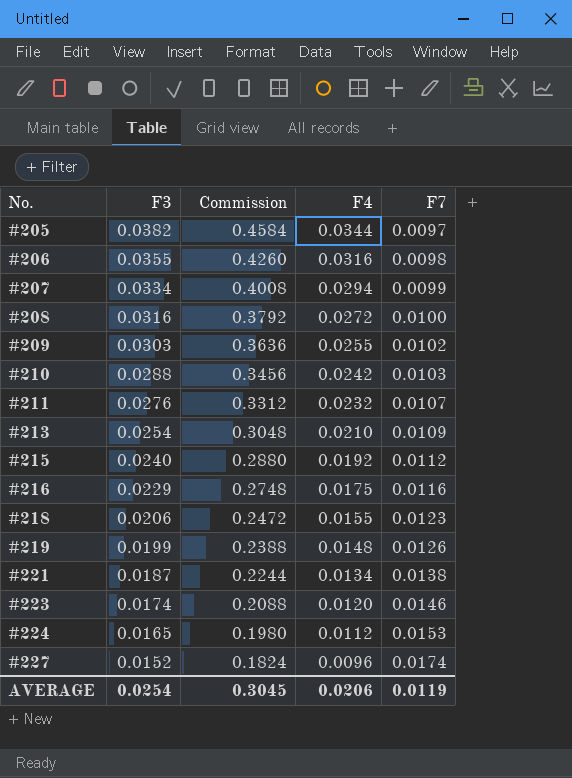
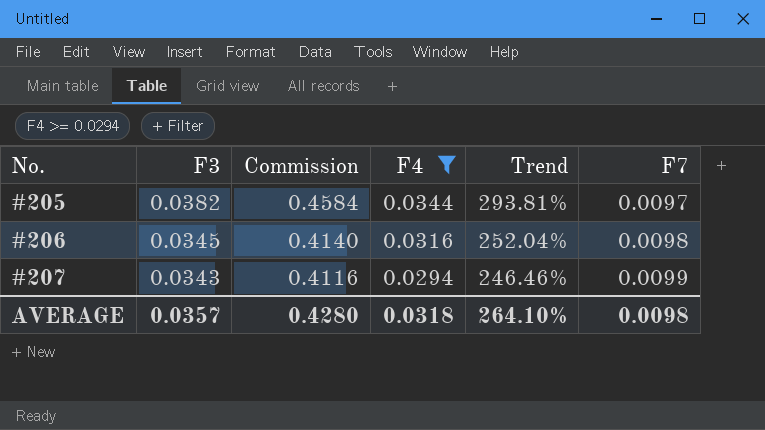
filter: none -> F4 >= 0.0294
column Trend | formula: none -> ([F3] - [F7]) / [F7]
#206 | F3: 0.0355 -> 0.0345
#206 | Commission: 0.4260 -> 0.4140
#207 | F3: 0.0334 -> 0.0343
#207 | Commission: 0.4008 -> 0.4116
AVERAGE | F3: 0.0254 -> 0.0357
AVERAGE | Commission: 0.3045 -> 0.4280
AVERAGE | F4: 0.0206 -> 0.0318
AVERAGE | F7: 0.0119 -> 0.0098

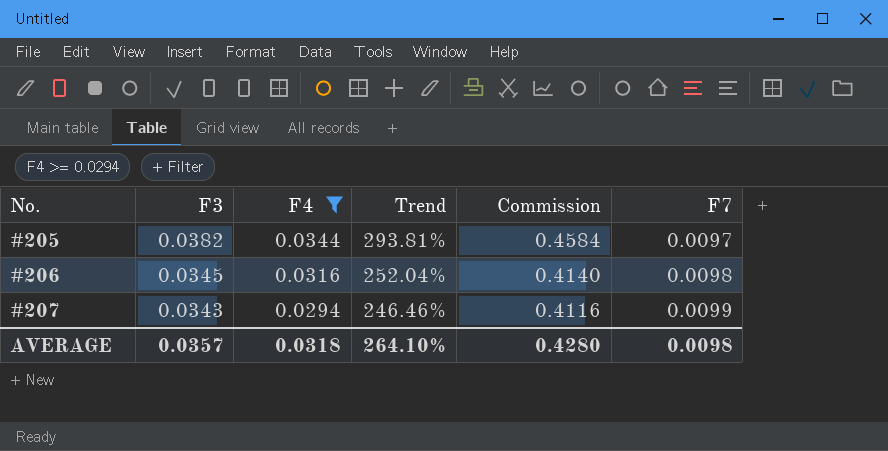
column Commission | position: 3 -> 5

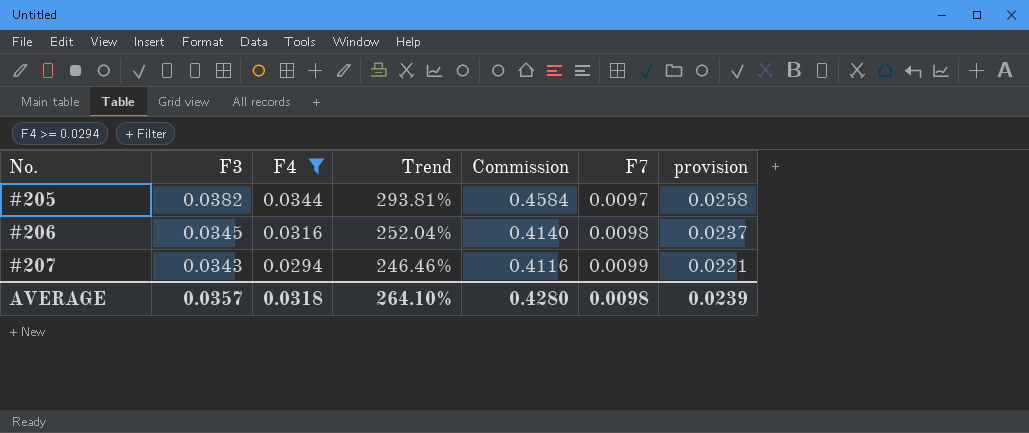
column provision | formula: none -> [F4] * 0.75

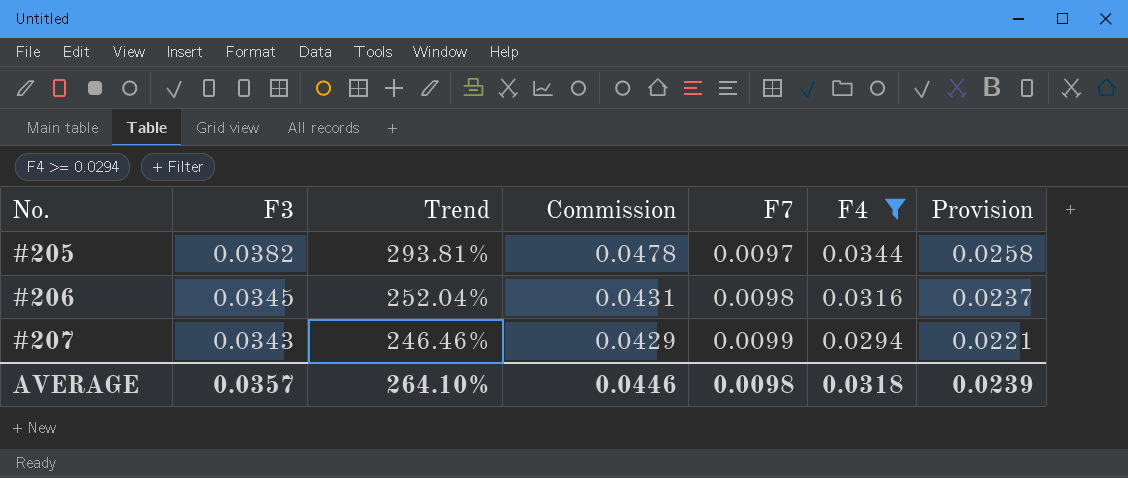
column Commission | formula: [F3] * 12 -> [F3] * 1.25
column F4 | position: 3 -> 6
column name: provision -> Provision
AVERAGE | Commission: 0.4280 -> 0.0446

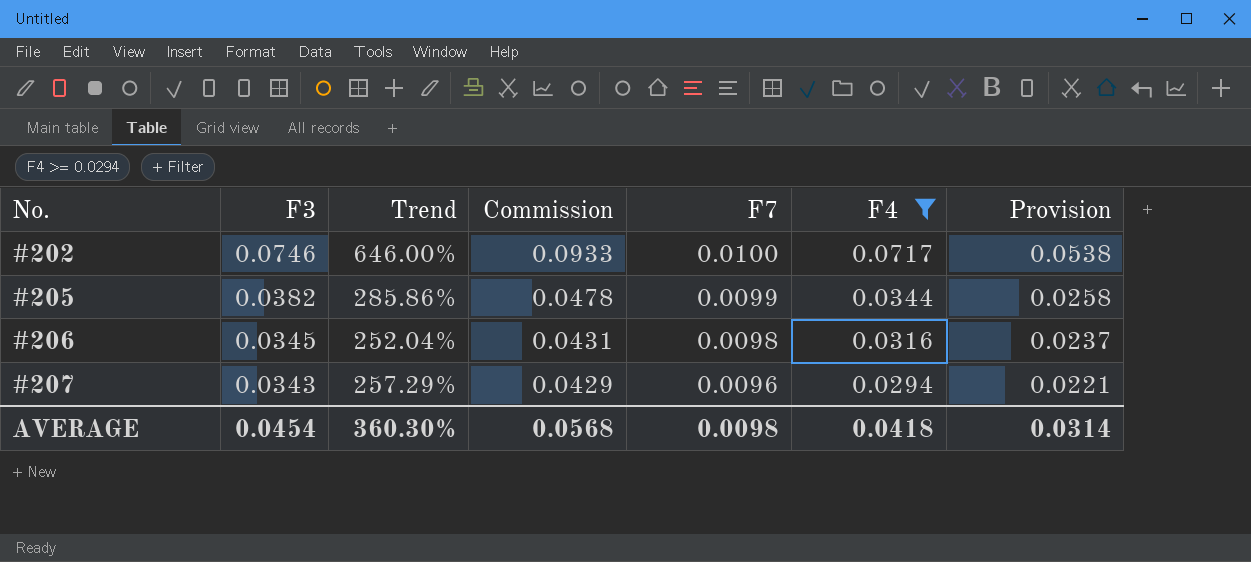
row #202: none -> 0.0746 | 646.00% | 0.0933 | 0.0100 | 0.0717 | 0.0538
#205 | Trend: 293.81% -> 285.86%
#205 | F7: 0.0097 -> 0.0099
#207 | Trend: 246.46% -> 257.29%
#207 | F7: 0.0099 -> 0.0096
AVERAGE | F3: 0.0357 -> 0.0454
AVERAGE | Trend: 264.10% -> 360.30%
AVERAGE | Commission: 0.0446 -> 0.0568
AVERAGE | F4: 0.0318 -> 0.0418
AVERAGE | Provision: 0.0239 -> 0.0314

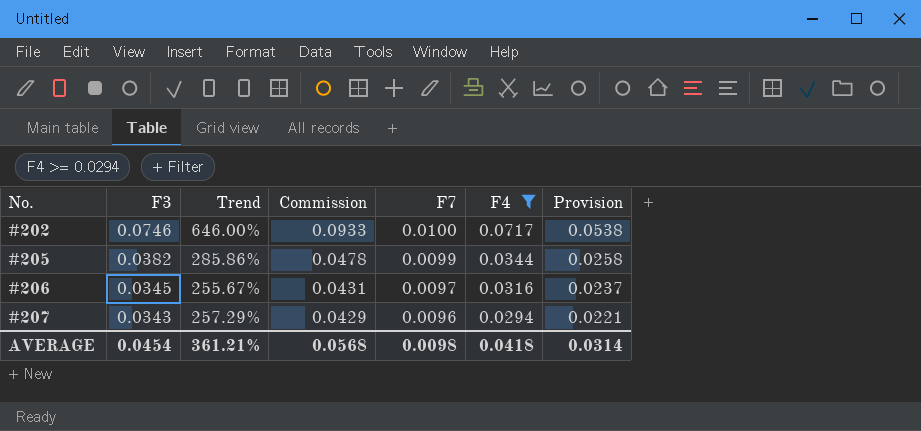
#206 | Trend: 252.04% -> 255.67%
#206 | F7: 0.0098 -> 0.0097
AVERAGE | Trend: 360.30% -> 361.21%

